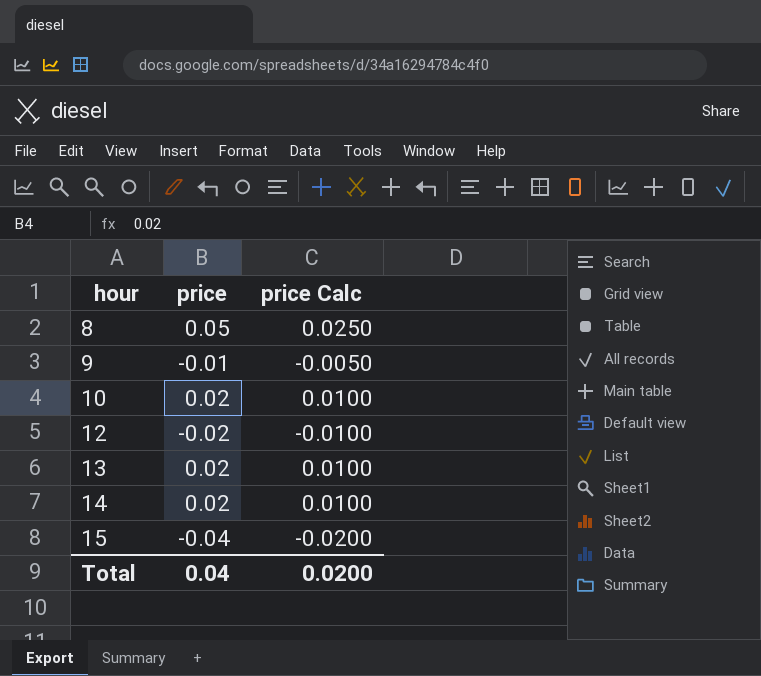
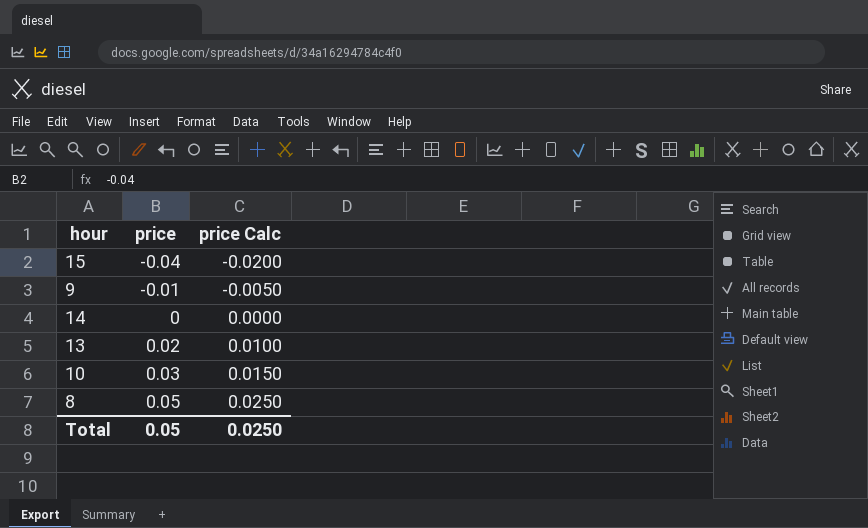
row order: hour ascending -> price ascending
row 12: -0.02 | -0.0100 -> none
14 | price: 0.02 -> 0
14 | price Calc: 0.0100 -> 0.0000
10 | price: 0.02 -> 0.03
10 | price Calc: 0.0100 -> 0.0150
Total | price: 0.04 -> 0.05
Total | price Calc: 0.0200 -> 0.0250

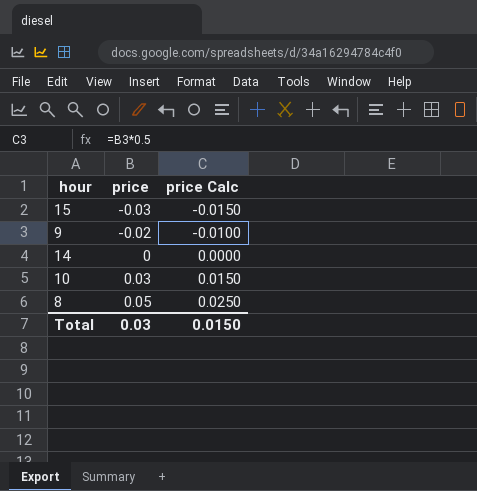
row 13: 0.02 | 0.0100 -> none
15 | price: -0.04 -> -0.03
15 | price Calc: -0.0200 -> -0.0150
9 | price: -0.01 -> -0.02
9 | price Calc: -0.0050 -> -0.0100
Total | price: 0.05 -> 0.03
Total | price Calc: 0.0250 -> 0.0150

